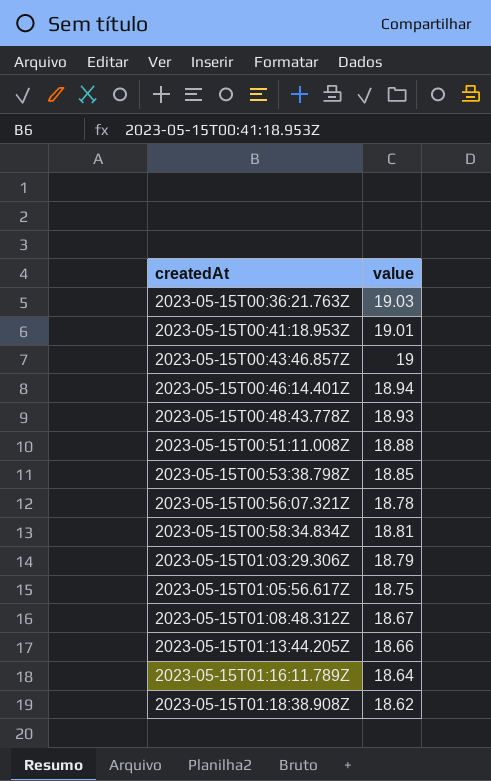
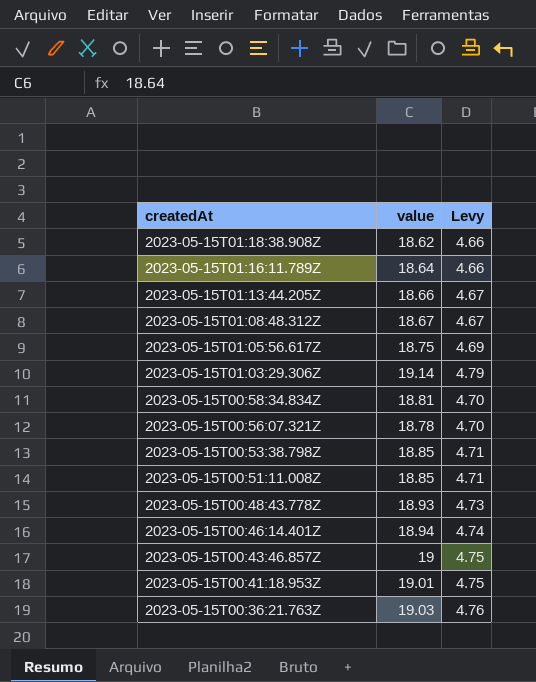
row order: createdAt ascending -> createdAt descending
column Levy | formula: none -> [value] * 0.25
2023-05-15T01:03:29.306Z | value: 18.79 -> 19.14
2023-05-15T00:51:11.008Z | value: 18.88 -> 18.85

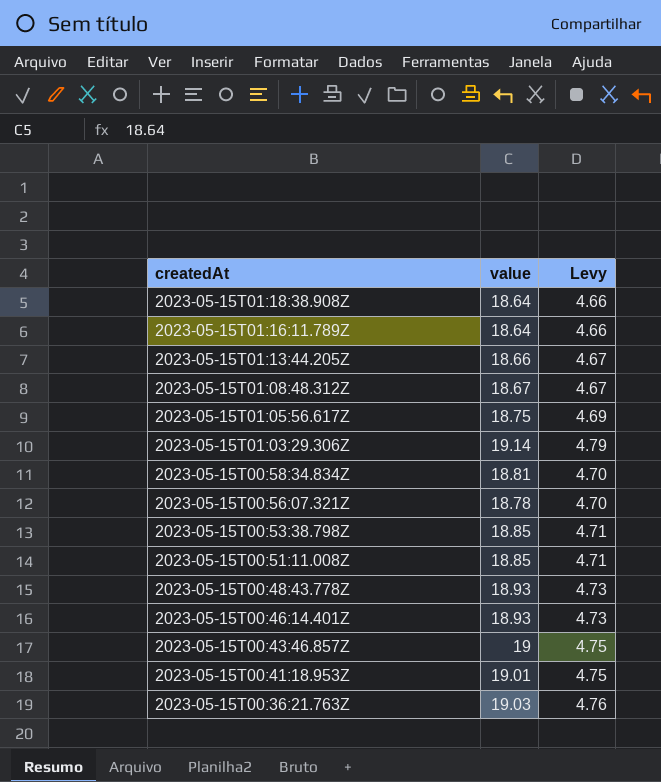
2023-05-15T01:18:38.908Z | value: 18.62 -> 18.64
2023-05-15T00:46:14.401Z | value: 18.94 -> 18.93
2023-05-15T00:46:14.401Z | Levy: 4.74 -> 4.73

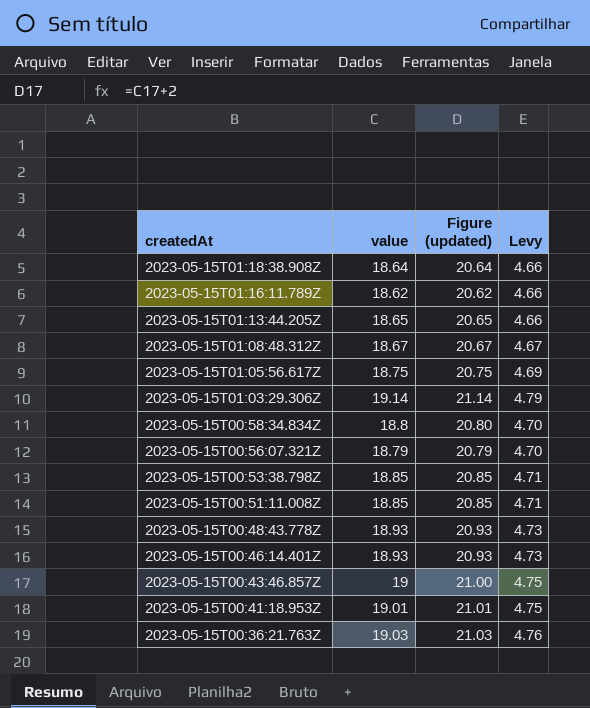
column Figure (updated) | formula: none -> [value] + 2
2023-05-15T01:16:11.789Z | value: 18.64 -> 18.62
2023-05-15T01:13:44.205Z | value: 18.66 -> 18.65
2023-05-15T01:13:44.205Z | Levy: 4.67 -> 4.66
2023-05-15T00:58:34.834Z | value: 18.81 -> 18.8
2023-05-15T00:56:07.321Z | value: 18.78 -> 18.79

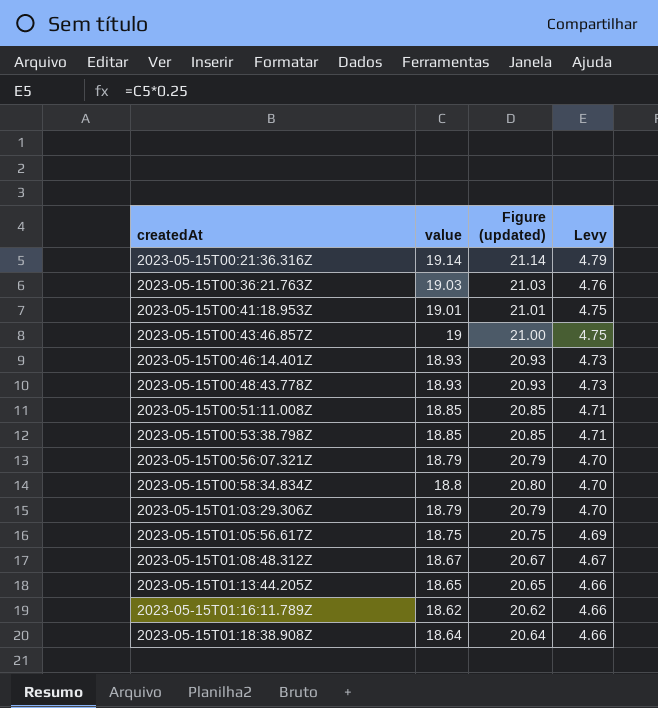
row order: createdAt descending -> createdAt ascending
row 2023-05-15T00:21:36.316Z: none -> 19.14 | 21.14 | 4.79
2023-05-15T01:03:29.306Z | value: 19.14 -> 18.79
2023-05-15T01:03:29.306Z | Figure (updated): 21.14 -> 20.79
2023-05-15T01:03:29.306Z | Levy: 4.79 -> 4.70

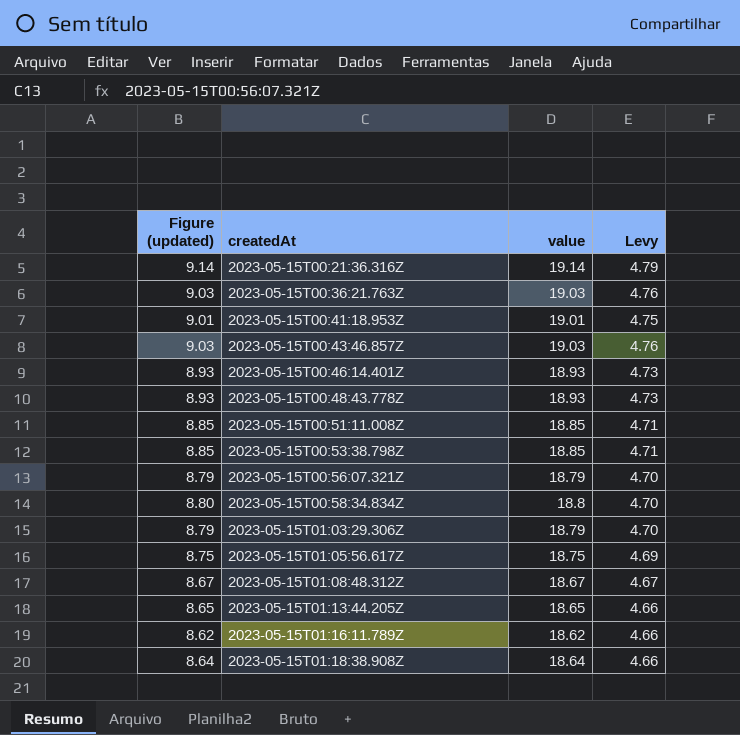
column Figure (updated) | formula: [value] + 2 -> [value] - 10
column Figure (updated) | position: 3 -> 1
2023-05-15T00:43:46.857Z | value: 19 -> 19.03
2023-05-15T00:43:46.857Z | Levy: 4.75 -> 4.76

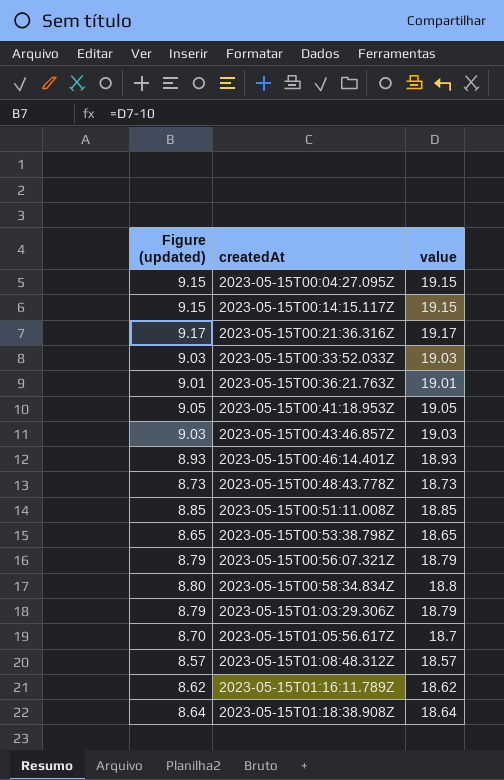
column Levy | formula: [value] * 0.25 -> none
row 2023-05-15T01:13:44.205Z: 8.65 | 18.65 | 4.66 -> none
row 2023-05-15T00:04:27.095Z: none -> 9.15 | 19.15
row 2023-05-15T00:14:15.117Z: none -> 9.15 | 19.15
2023-05-15T00:21:36.316Z | Figure (updated): 9.14 -> 9.17
2023-05-15T00:21:36.316Z | value: 19.14 -> 19.17
row 2023-05-15T00:33:52.033Z: none -> 9.03 | 19.03
2023-05-15T00:36:21.763Z | Figure (updated): 9.03 -> 9.01
2023-05-15T00:36:21.763Z | value: 19.03 -> 19.01
2023-05-15T00:41:18.953Z | Figure (updated): 9.01 -> 9.05
2023-05-15T00:41:18.953Z | value: 19.01 -> 19.05
2023-05-15T00:48:43.778Z | Figure (updated): 8.93 -> 8.73
2023-05-15T00:48:43.778Z | value: 18.93 -> 18.73
2023-05-15T00:53:38.798Z | Figure (updated): 8.85 -> 8.65
2023-05-15T00:53:38.798Z | value: 18.85 -> 18.65
2023-05-15T01:05:56.617Z | Figure (updated): 8.75 -> 8.70
2023-05-15T01:05:56.617Z | value: 18.75 -> 18.7
2023-05-15T01:08:48.312Z | Figure (updated): 8.67 -> 8.57
2023-05-15T01:08:48.312Z | value: 18.67 -> 18.57

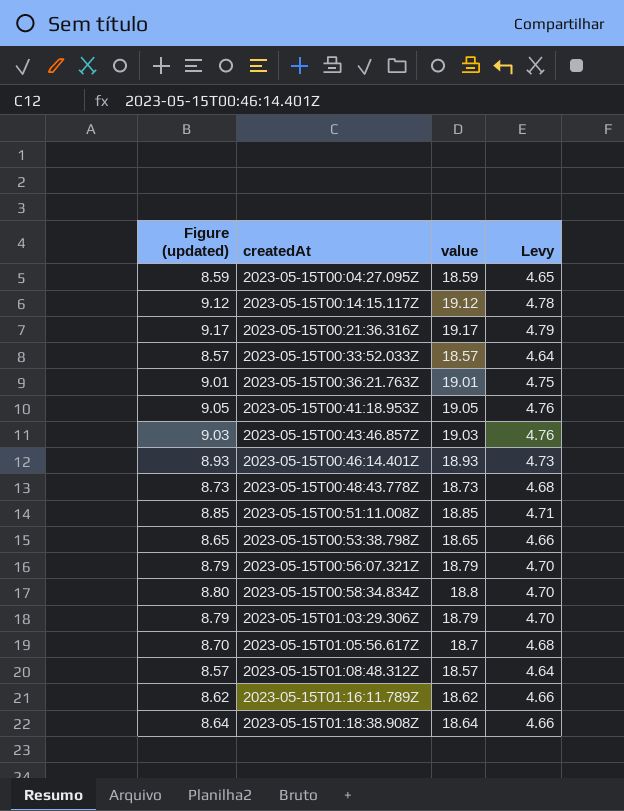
column Levy | formula: none -> [value] * 0.25
2023-05-15T00:04:27.095Z | Figure (updated): 9.15 -> 8.59
2023-05-15T00:04:27.095Z | value: 19.15 -> 18.59
2023-05-15T00:14:15.117Z | Figure (updated): 9.15 -> 9.12
2023-05-15T00:14:15.117Z | value: 19.15 -> 19.12
2023-05-15T00:33:52.033Z | Figure (updated): 9.03 -> 8.57
2023-05-15T00:33:52.033Z | value: 19.03 -> 18.57

